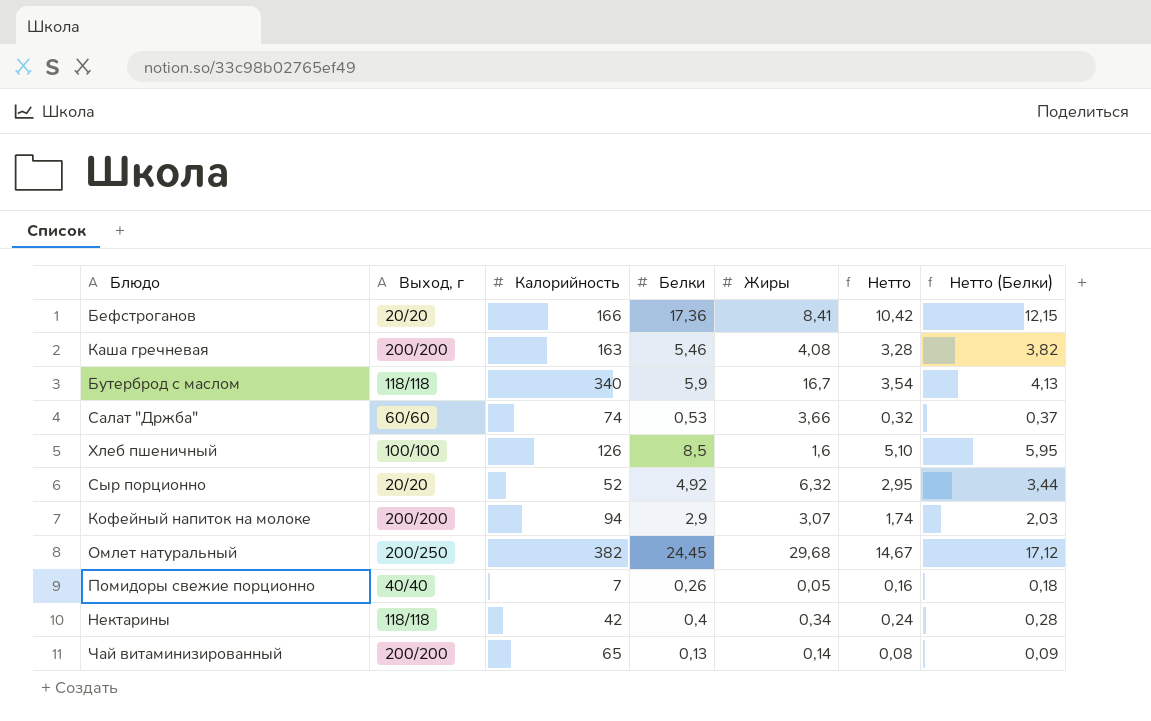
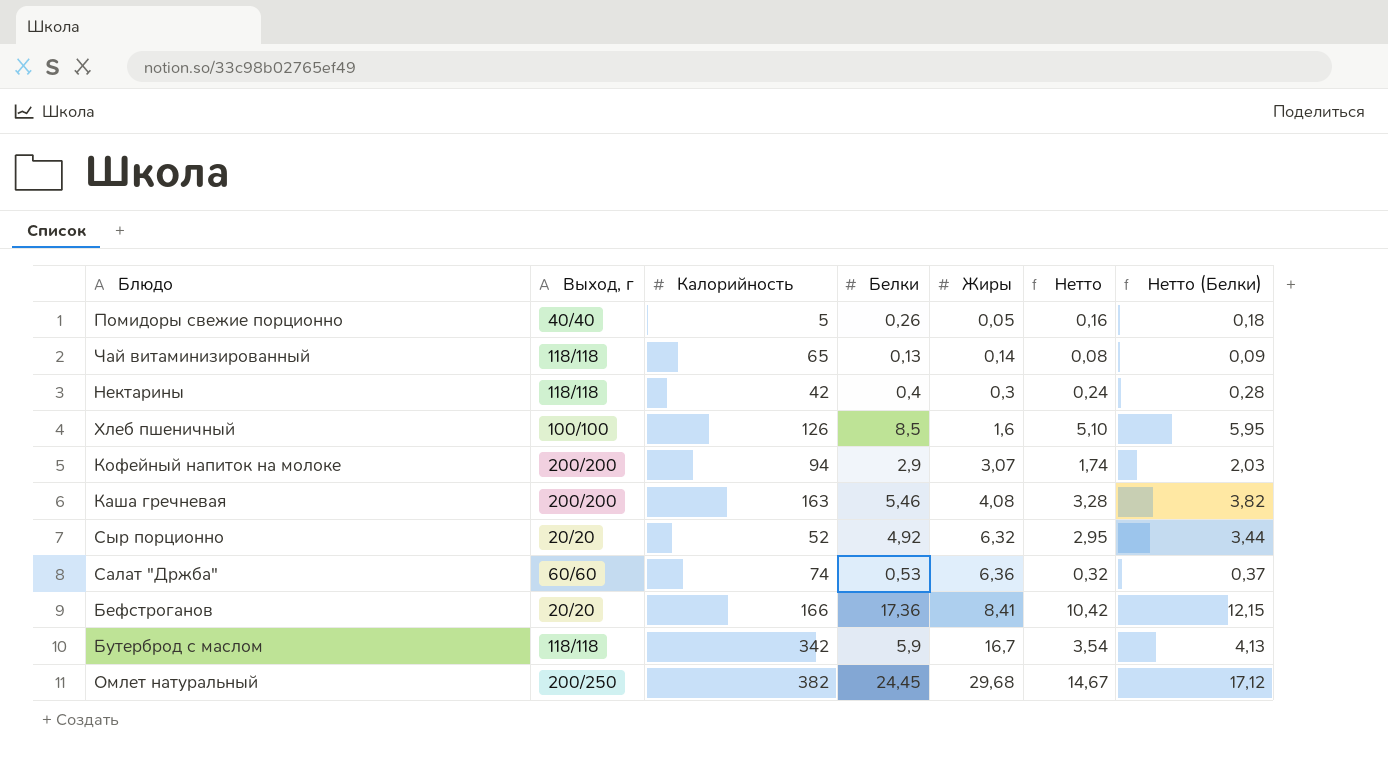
row order: none -> Жиры ascending
Помидоры свежие порционно | Калорийность: 7 -> 5
Чай витаминизированный | Выход, г: 200/200 -> 118/118
Нектарины | Жиры: 0,34 -> 0,3
Салат "Држба" | Жиры: 3,66 -> 6,36
Бутерброд с маслом | Калорийность: 340 -> 342

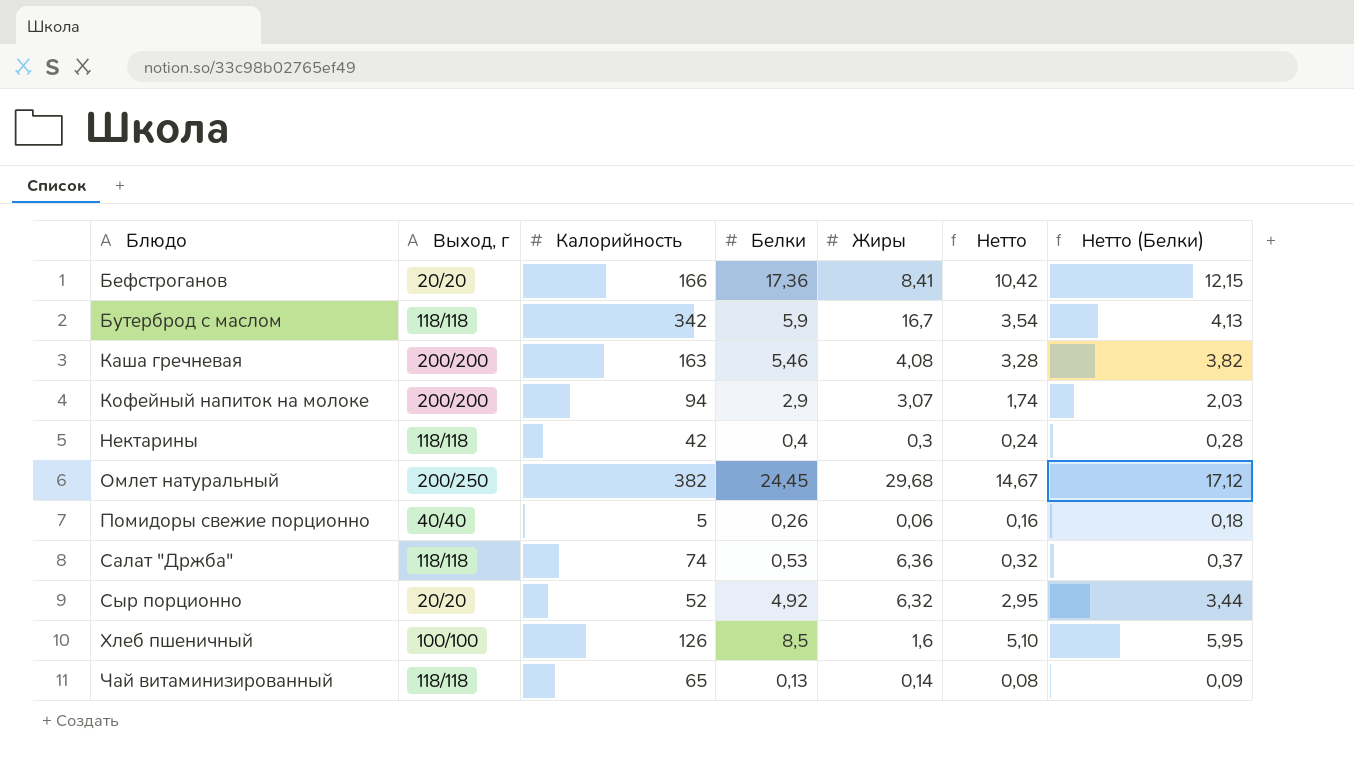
row order: Жиры ascending -> Блюдо ascending
Помидоры свежие порционно | Жиры: 0,05 -> 0,06
Салат "Држба" | Выход, г: 60/60 -> 118/118

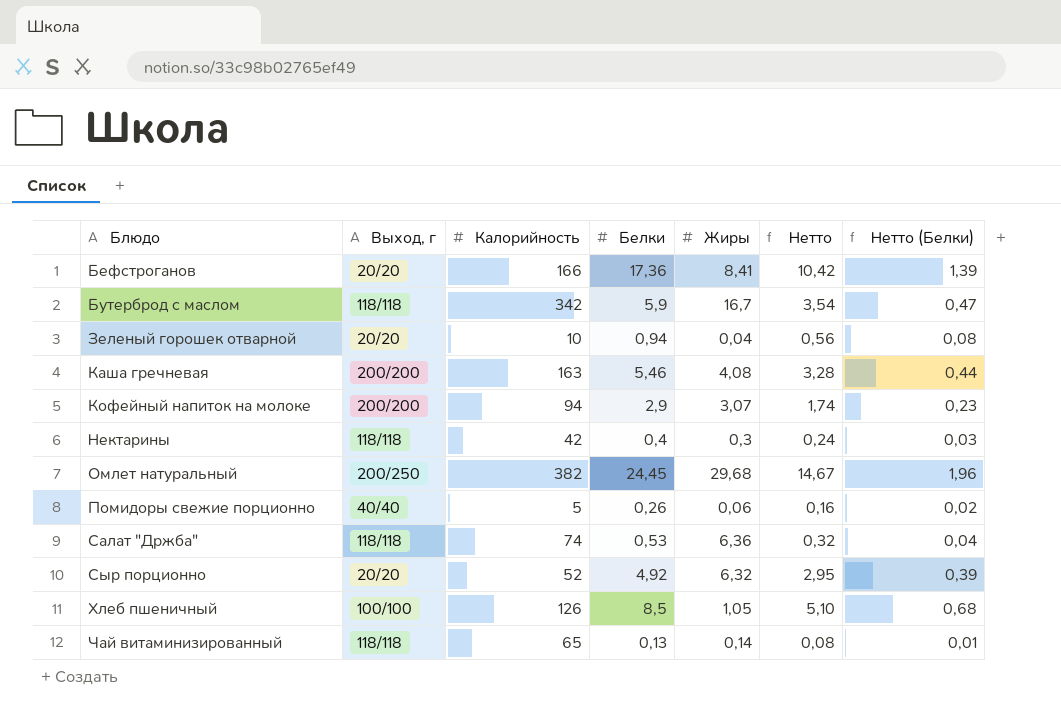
column Нетто (Белки) | formula: [Белки] * 0,7 -> [Белки] * 0,08
row Зеленый горошек отварной: none -> 20/20 | 10 | 0,94 | 0,04 | 0,56 | 0,08
Хлеб пшеничный | Жиры: 1,6 -> 1,05

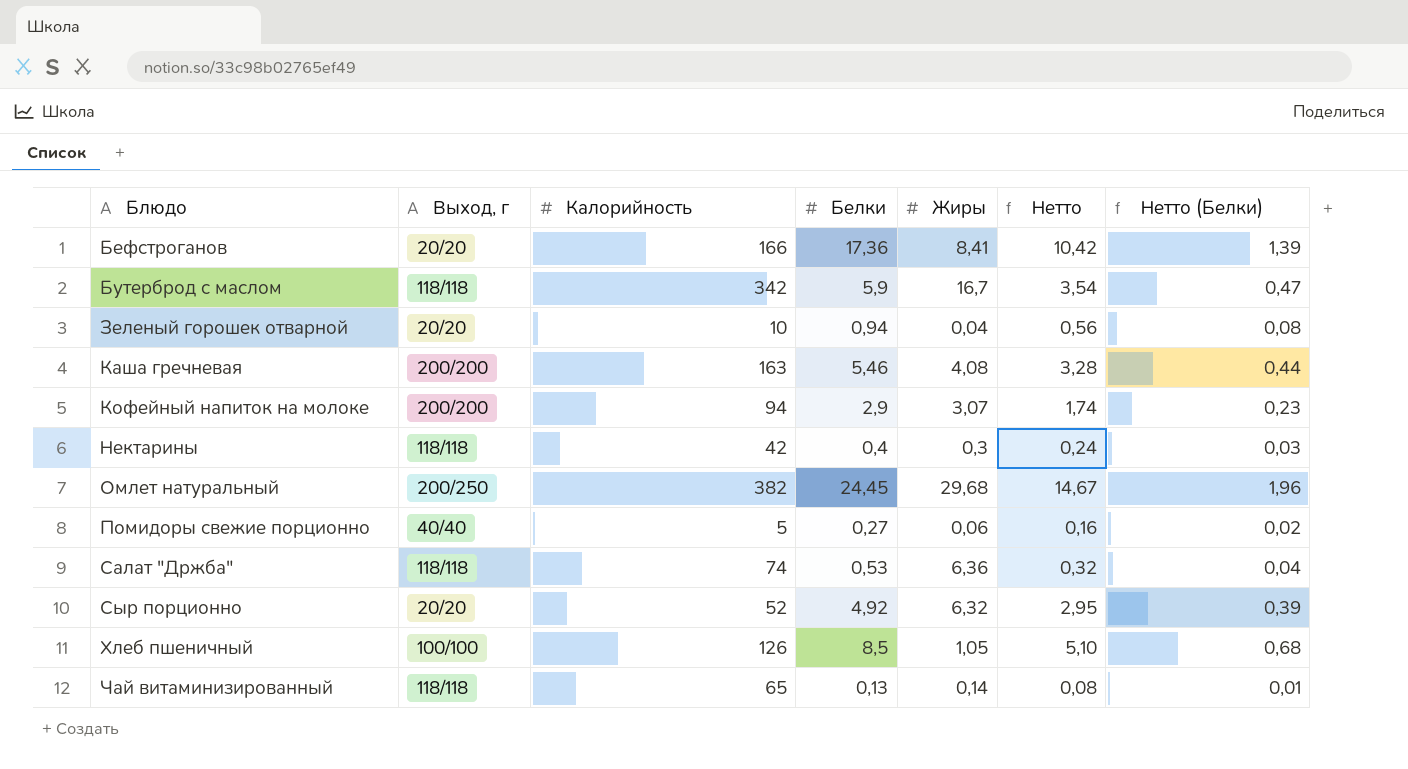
Помидоры свежие порционно | Белки: 0,26 -> 0,27

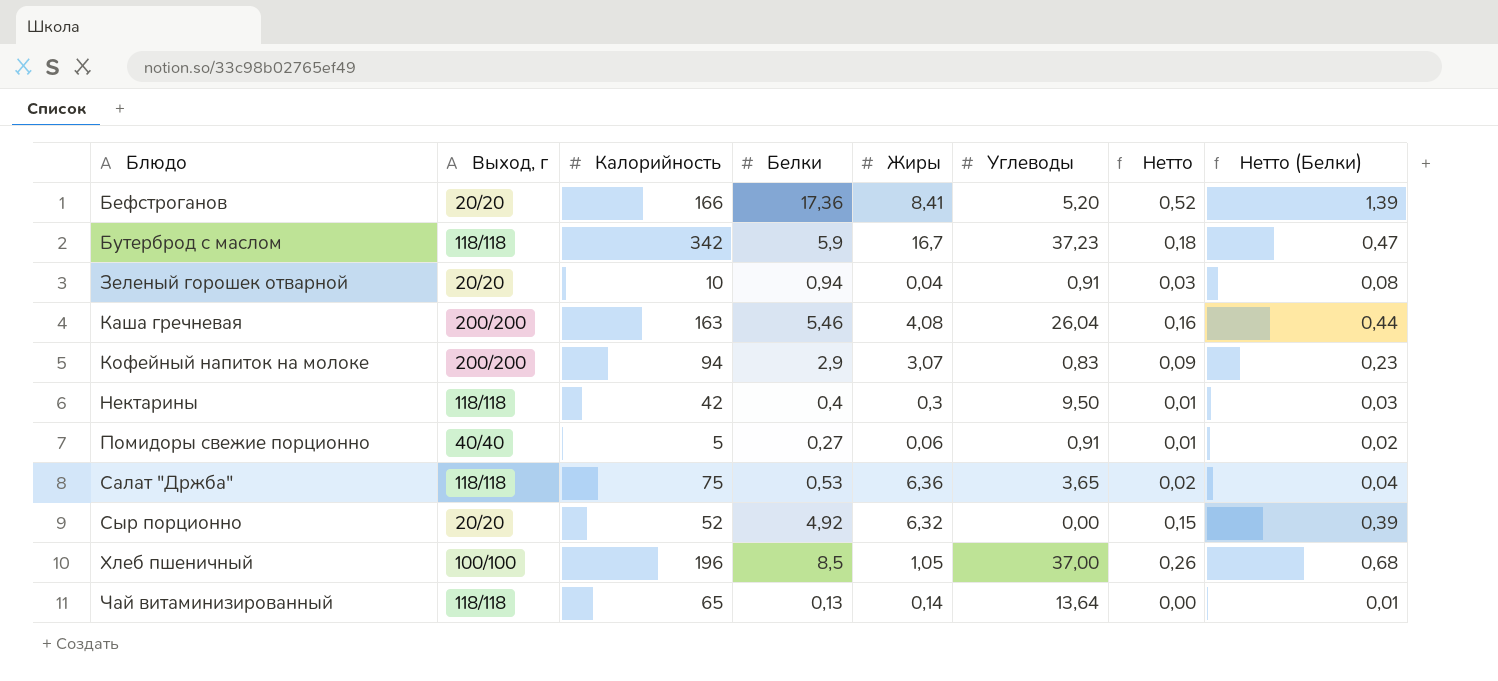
column Углеводы | position: none -> 6
column Нетто | formula: [Белки] * 0,6 -> [Белки] * 0,03
row Омлет натуральный: 200/250 | 382 | 24,45 | 29,68 | 14,67 | 1,96 -> none
Салат "Држба" | Калорийность: 74 -> 75
Хлеб пшеничный | Калорийность: 126 -> 196

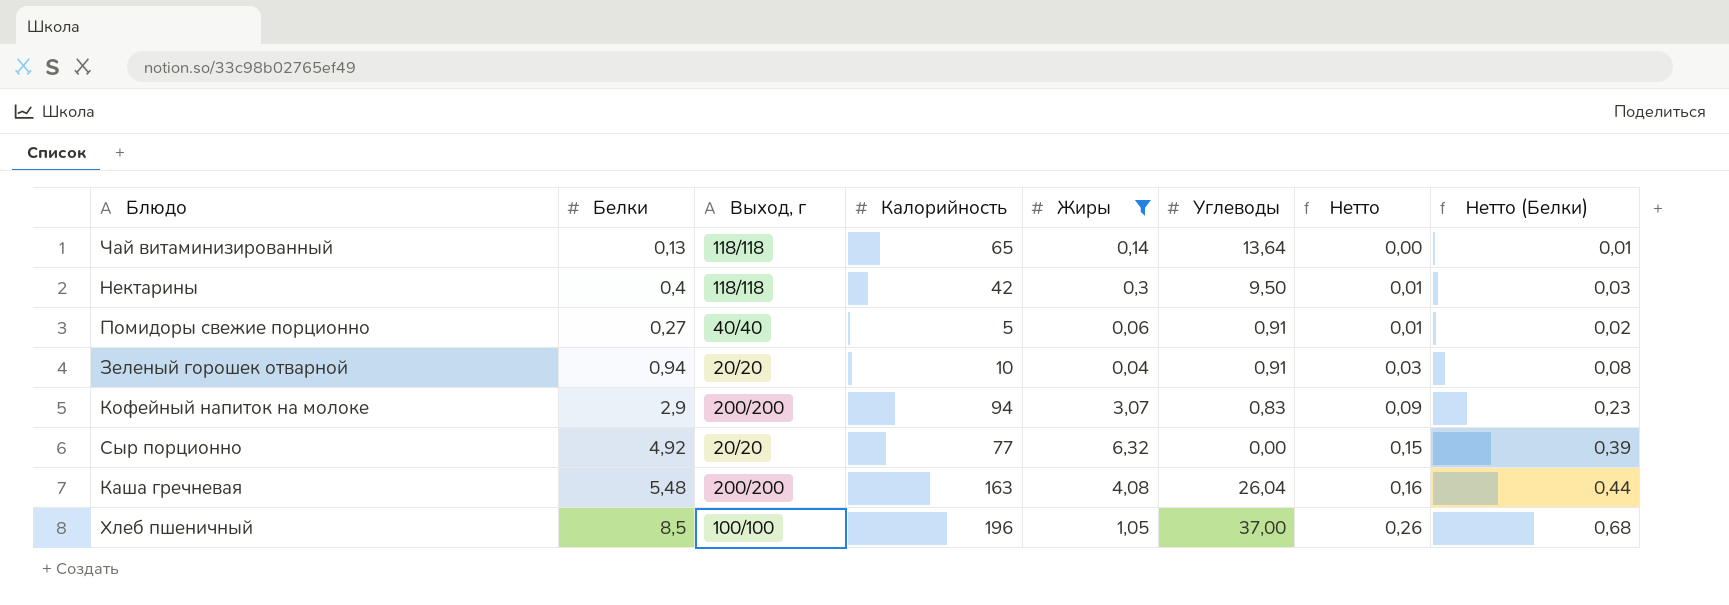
filter: none -> Жиры <= 6,32
row order: Блюдо ascending -> Нетто ascending
column Белки | position: 4 -> 2
Сыр порционно | Калорийность: 52 -> 77
Каша гречневая | Белки: 5,46 -> 5,48

